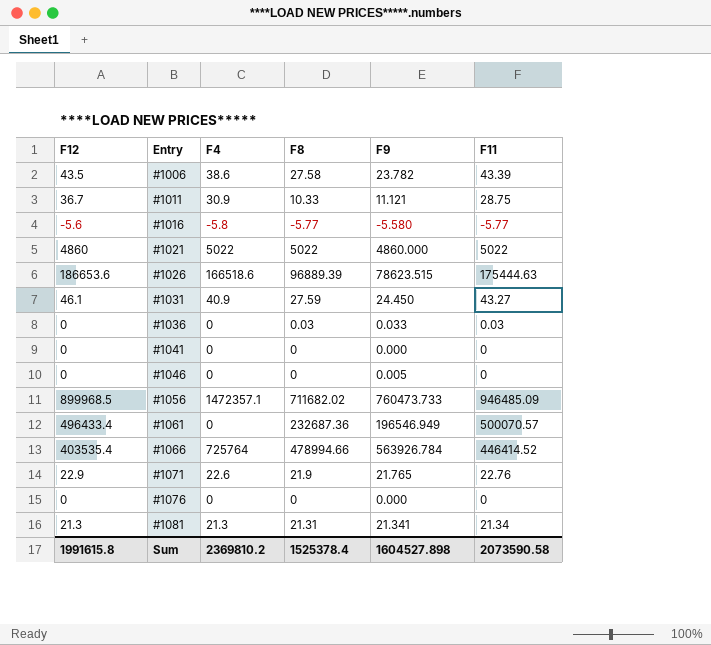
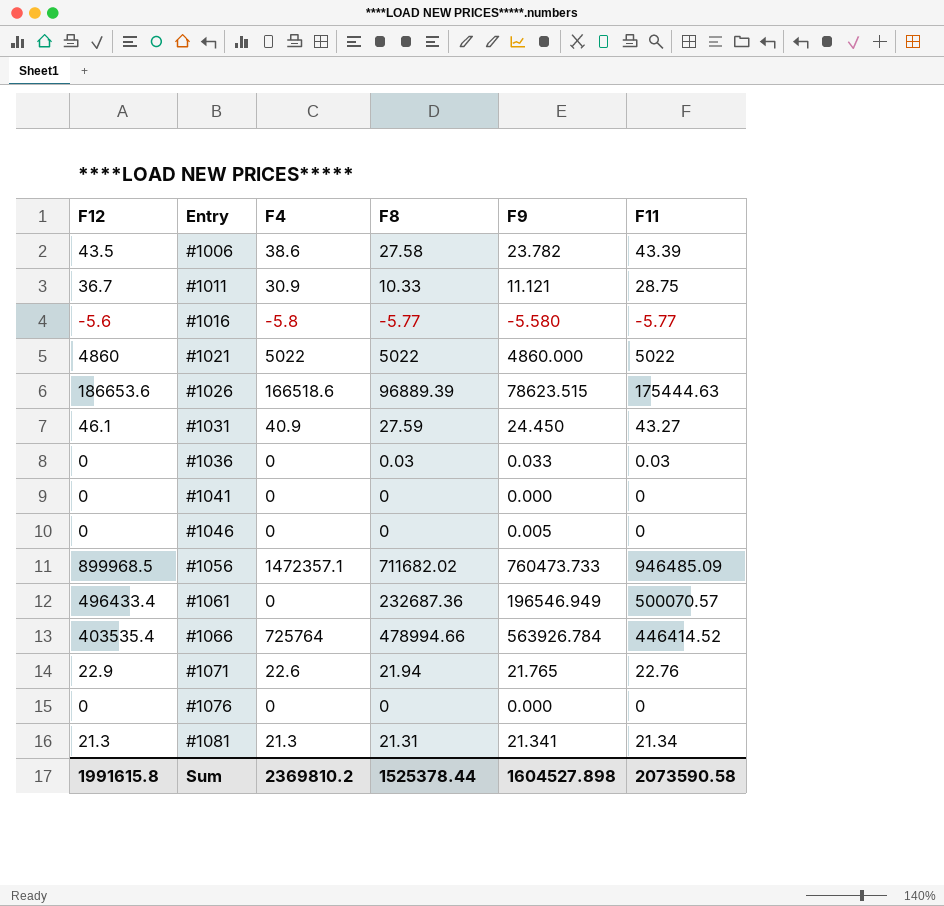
#1071 | F8: 21.9 -> 21.94
Sum | F8: 1525378.4 -> 1525378.44

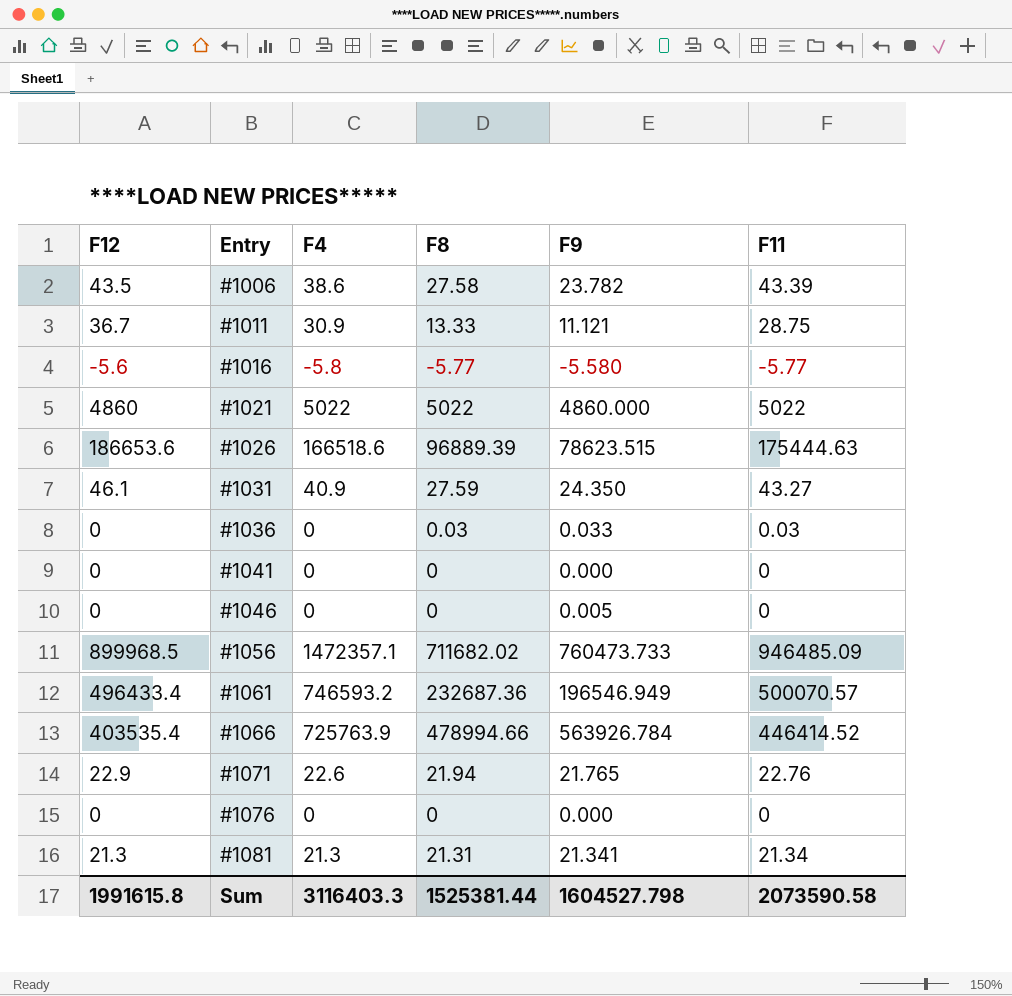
#1011 | F8: 10.33 -> 13.33
#1031 | F9: 24.450 -> 24.350
#1061 | F4: 0 -> 746593.2
#1066 | F4: 725764 -> 725763.9
Sum | F4: 2369810.2 -> 3116403.3
Sum | F8: 1525378.44 -> 1525381.44
Sum | F9: 1604527.898 -> 1604527.798

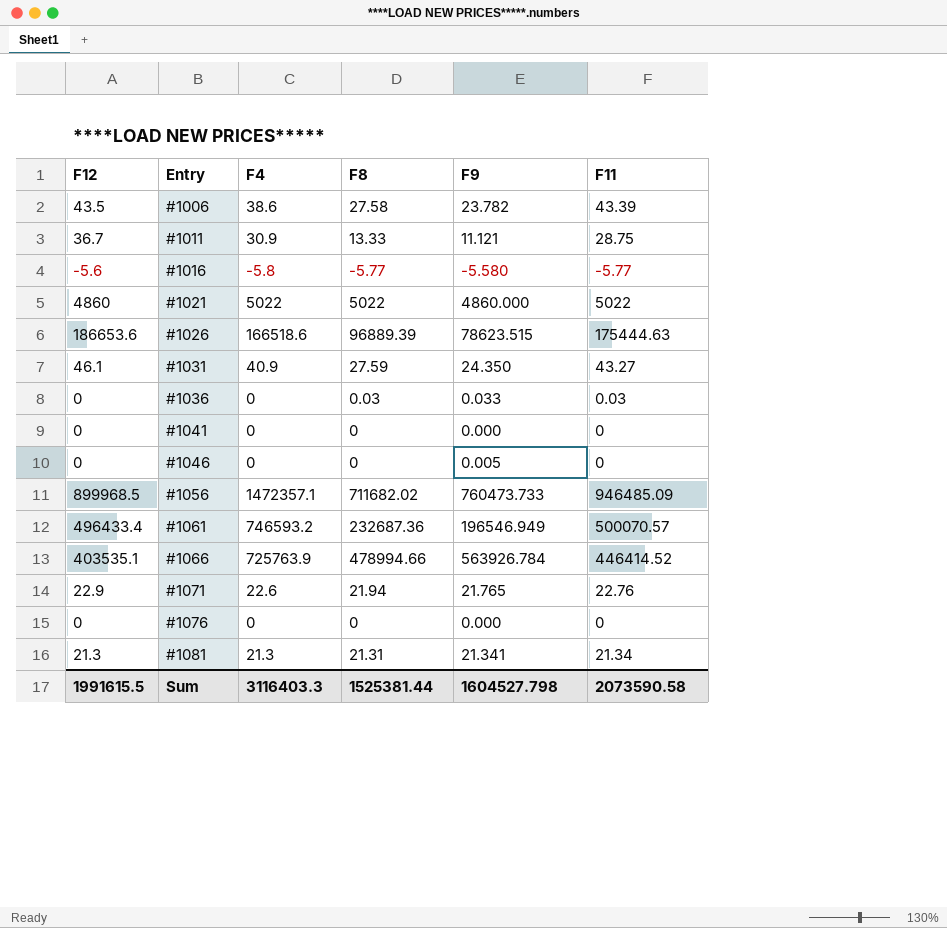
#1066 | F12: 403535.4 -> 403535.1
Sum | F12: 1991615.8 -> 1991615.5

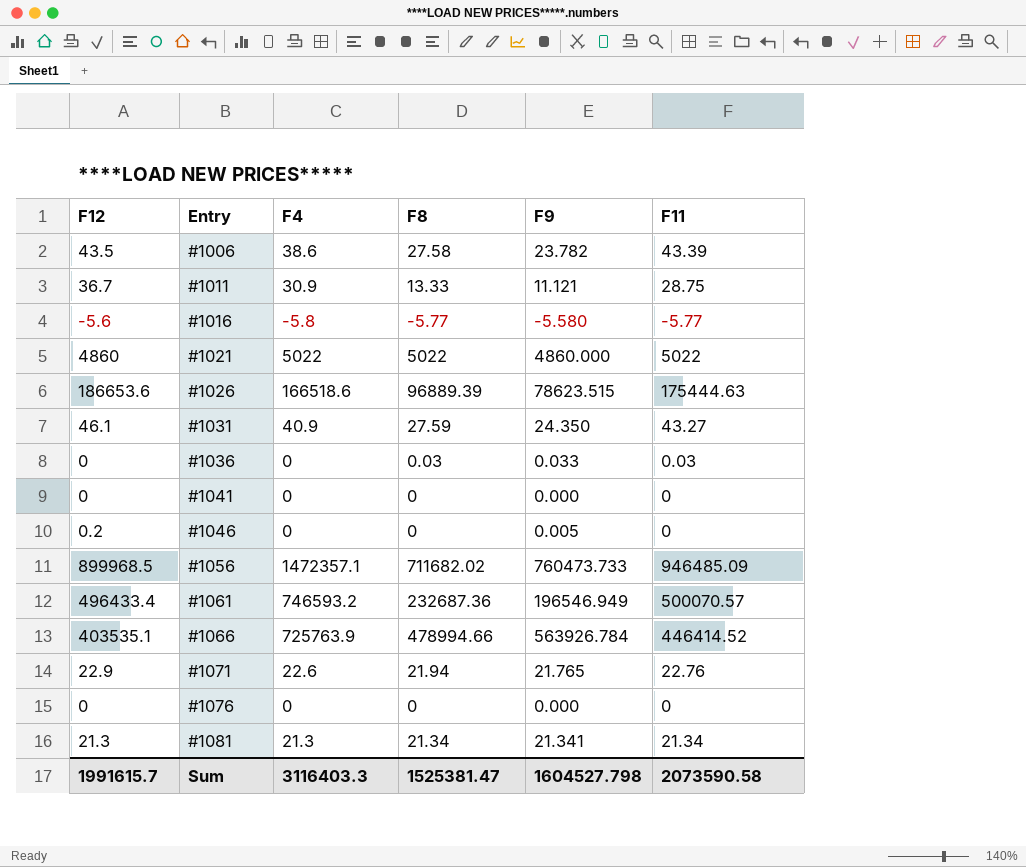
#1046 | F12: 0 -> 0.2
#1081 | F8: 21.31 -> 21.34
Sum | F12: 1991615.5 -> 1991615.7
Sum | F8: 1525381.44 -> 1525381.47

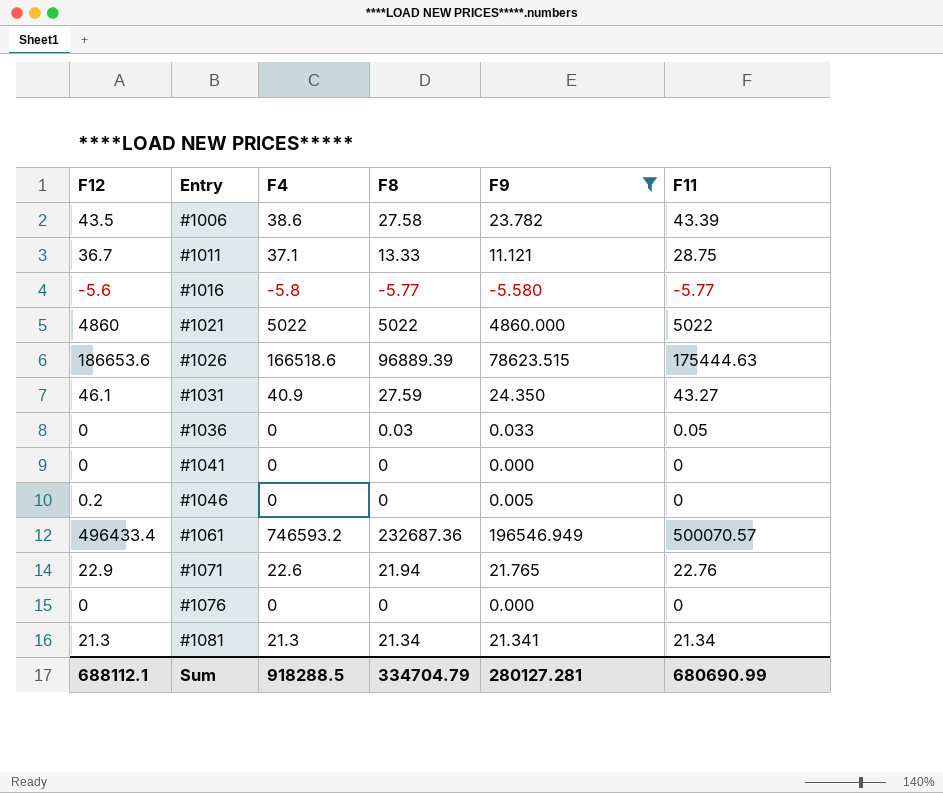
filter: none -> F9 <= 196546.949
#1011 | F4: 30.9 -> 37.1
#1036 | F11: 0.03 -> 0.05
Sum | F12: 1991615.7 -> 688112.1
Sum | F4: 3116403.3 -> 918288.5
Sum | F8: 1525381.47 -> 334704.79
Sum | F9: 1604527.798 -> 280127.281
Sum | F11: 2073590.58 -> 680690.99

